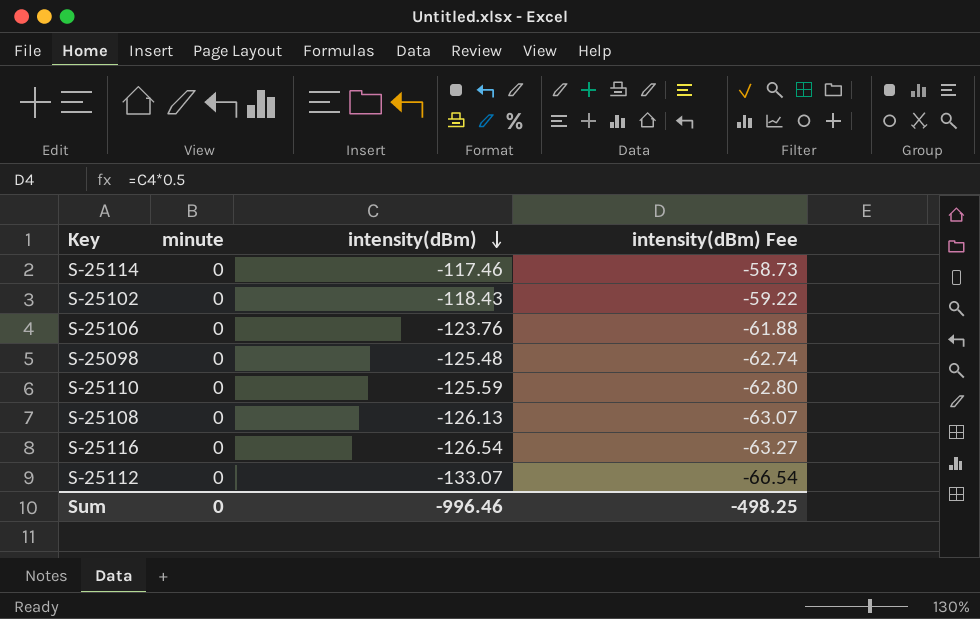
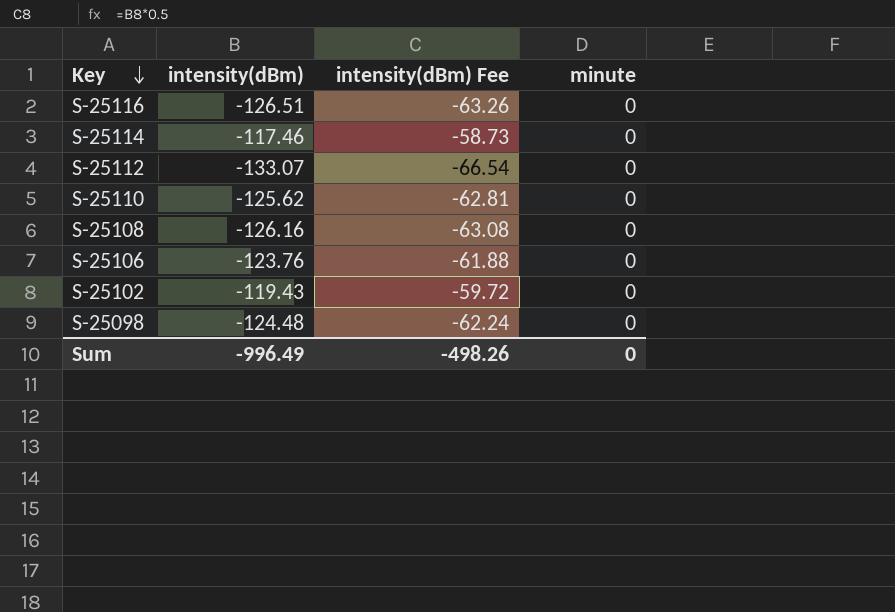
row order: intensity(dBm) descending -> Key descending
column minute | position: 2 -> 4
S-25116 | intensity(dBm): -126.54 -> -126.51
S-25116 | intensity(dBm) Fee: -63.27 -> -63.26
S-25110 | intensity(dBm): -125.59 -> -125.62
S-25110 | intensity(dBm) Fee: -62.80 -> -62.81
S-25108 | intensity(dBm): -126.13 -> -126.16
S-25108 | intensity(dBm) Fee: -63.07 -> -63.08
S-25102 | intensity(dBm): -118.43 -> -119.43
S-25102 | intensity(dBm) Fee: -59.22 -> -59.72
S-25098 | intensity(dBm): -125.48 -> -124.48
S-25098 | intensity(dBm) Fee: -62.74 -> -62.24
Sum | intensity(dBm): -996.46 -> -996.49
Sum | intensity(dBm) Fee: -498.25 -> -498.26

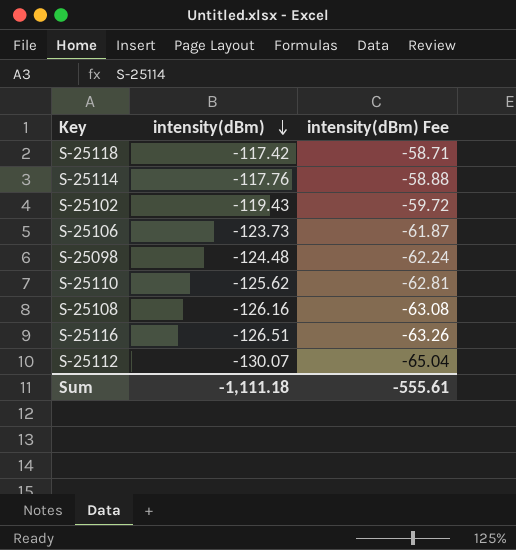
row order: Key descending -> intensity(dBm) descending
column minute | position: 4 -> none
row S-25118: none -> -117.42 | -58.71
S-25114 | intensity(dBm): -117.46 -> -117.76
S-25114 | intensity(dBm) Fee: -58.73 -> -58.88
S-25106 | intensity(dBm): -123.76 -> -123.73
S-25106 | intensity(dBm) Fee: -61.88 -> -61.87
S-25112 | intensity(dBm): -133.07 -> -130.07
S-25112 | intensity(dBm) Fee: -66.54 -> -65.04
Sum | intensity(dBm): -996.49 -> -1,111.18
Sum | intensity(dBm) Fee: -498.26 -> -555.61

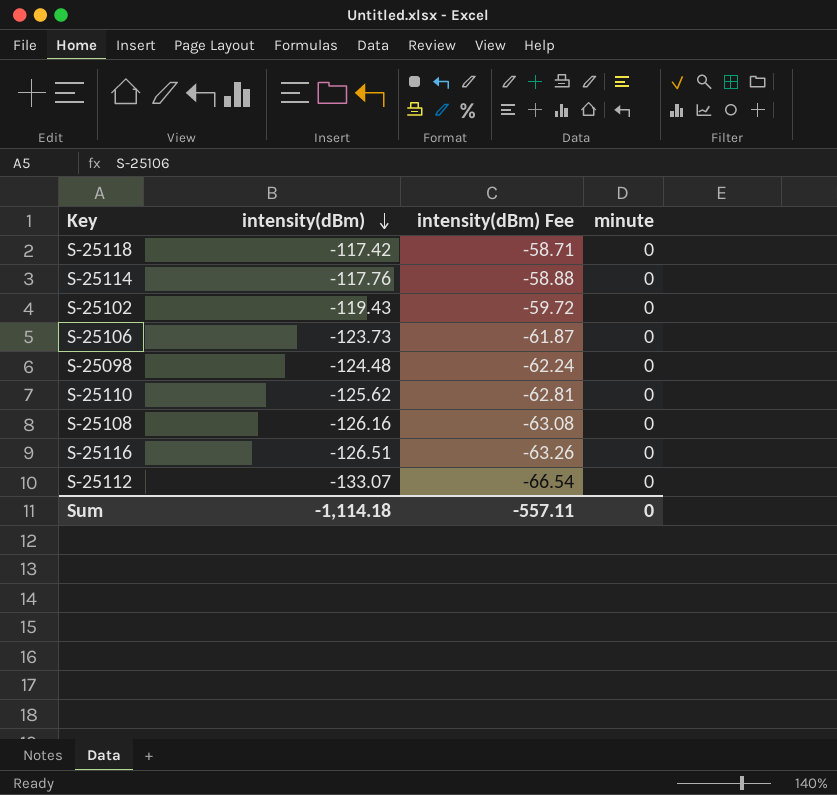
column minute | position: none -> 4
S-25112 | intensity(dBm): -130.07 -> -133.07
S-25112 | intensity(dBm) Fee: -65.04 -> -66.54
Sum | intensity(dBm): -1,111.18 -> -1,114.18
Sum | intensity(dBm) Fee: -555.61 -> -557.11

